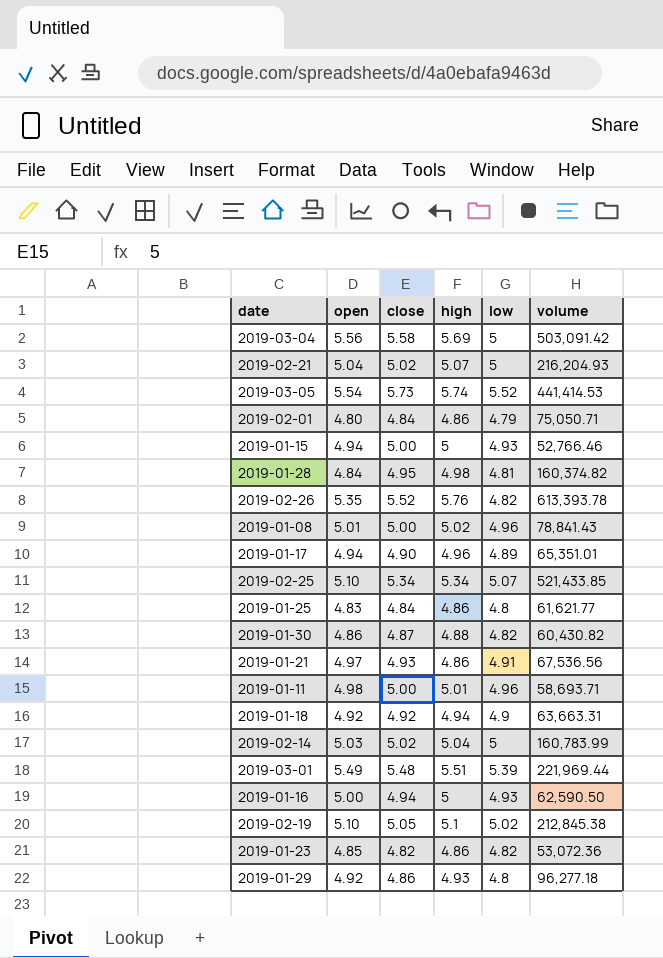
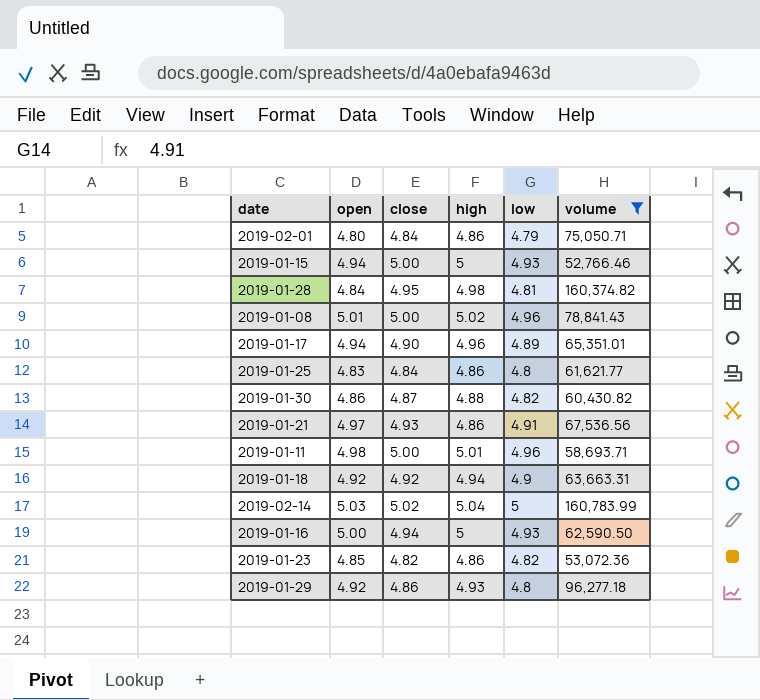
filter: none -> volume <= 160,783.99

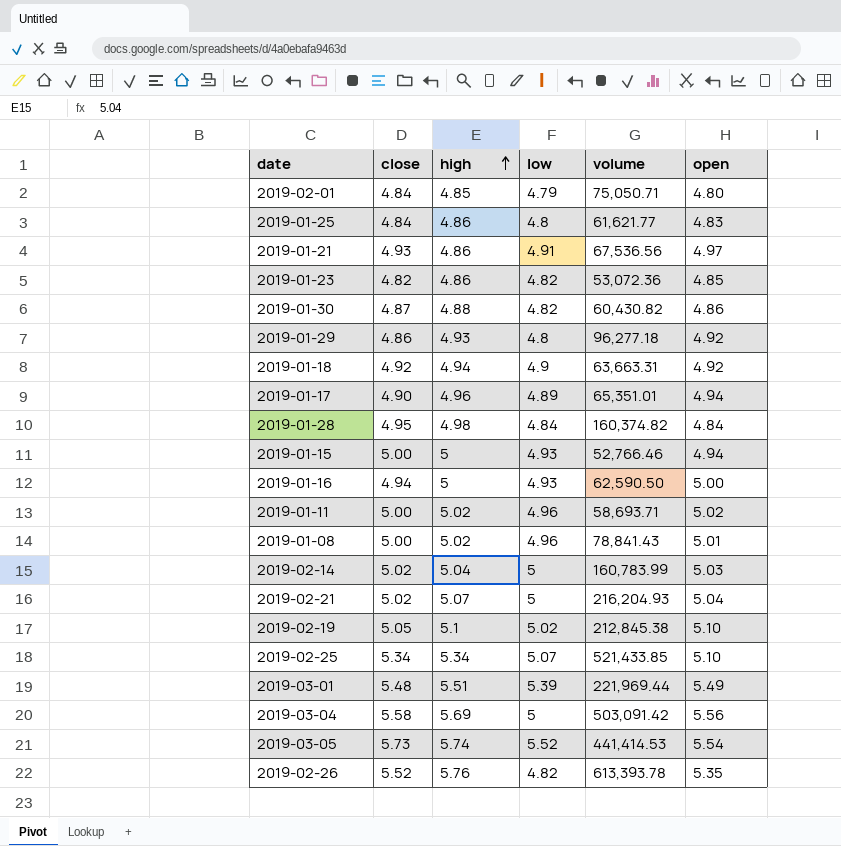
filter: volume <= 160,783.99 -> none
row order: none -> high ascending
column open | position: 2 -> 6
2019-02-01 | high: 4.86 -> 4.85
2019-01-28 | low: 4.81 -> 4.84
2019-01-11 | high: 5.01 -> 5.02
2019-01-11 | open: 4.98 -> 5.02

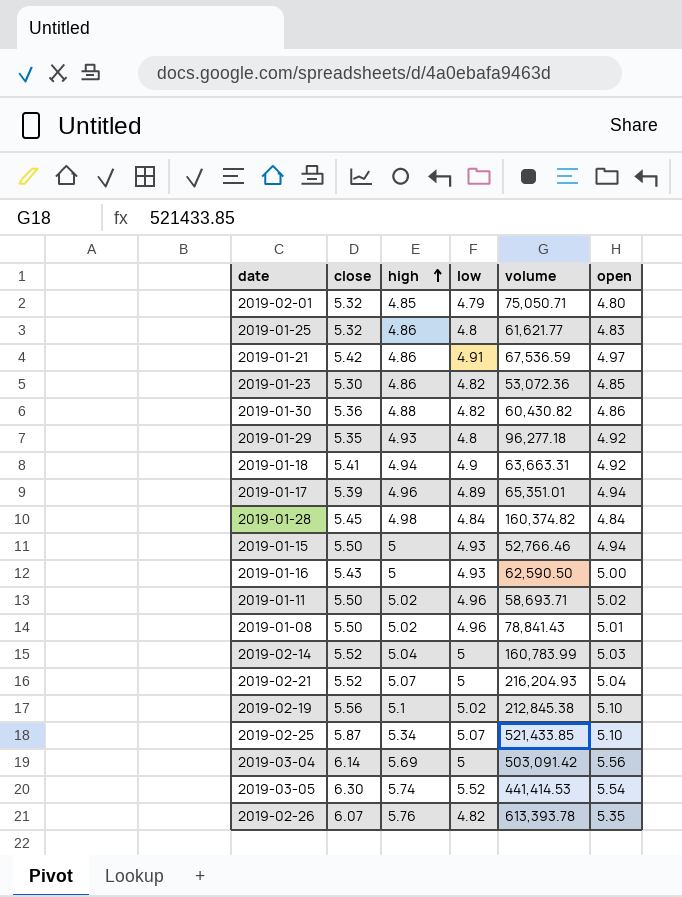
row 2019-03-01: 5.48 | 5.51 | 5.39 | 221,969.44 | 5.49 -> none
2019-02-01 | close: 4.84 -> 5.32
2019-01-25 | close: 4.84 -> 5.32
2019-01-21 | close: 4.93 -> 5.42
2019-01-21 | volume: 67,536.56 -> 67,536.59
2019-01-23 | close: 4.82 -> 5.30
2019-01-30 | close: 4.87 -> 5.36
2019-01-29 | close: 4.86 -> 5.35
2019-01-18 | close: 4.92 -> 5.41
2019-01-17 | close: 4.90 -> 5.39
2019-01-28 | close: 4.95 -> 5.45
2019-01-15 | close: 5.00 -> 5.50
2019-01-16 | close: 4.94 -> 5.43
2019-01-11 | close: 5.00 -> 5.50
2019-01-08 | close: 5.00 -> 5.50
2019-02-14 | close: 5.02 -> 5.52
2019-02-21 | close: 5.02 -> 5.52
2019-02-19 | close: 5.05 -> 5.56
2019-02-25 | close: 5.34 -> 5.87
2019-03-04 | close: 5.58 -> 6.14
2019-03-05 | close: 5.73 -> 6.30
2019-02-26 | close: 5.52 -> 6.07

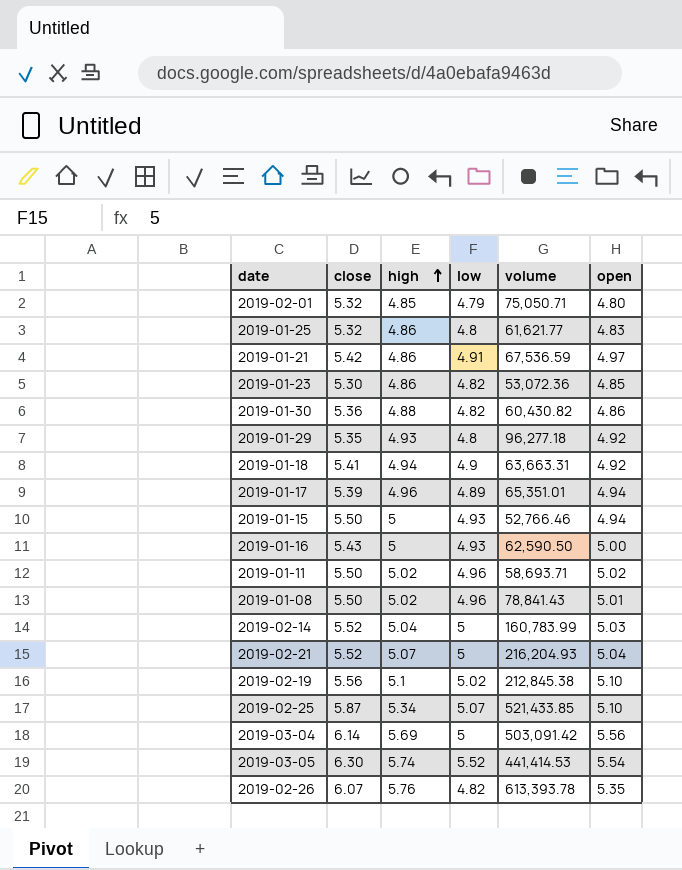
row 2019-01-28: 5.45 | 4.98 | 4.84 | 160,374.82 | 4.84 -> none

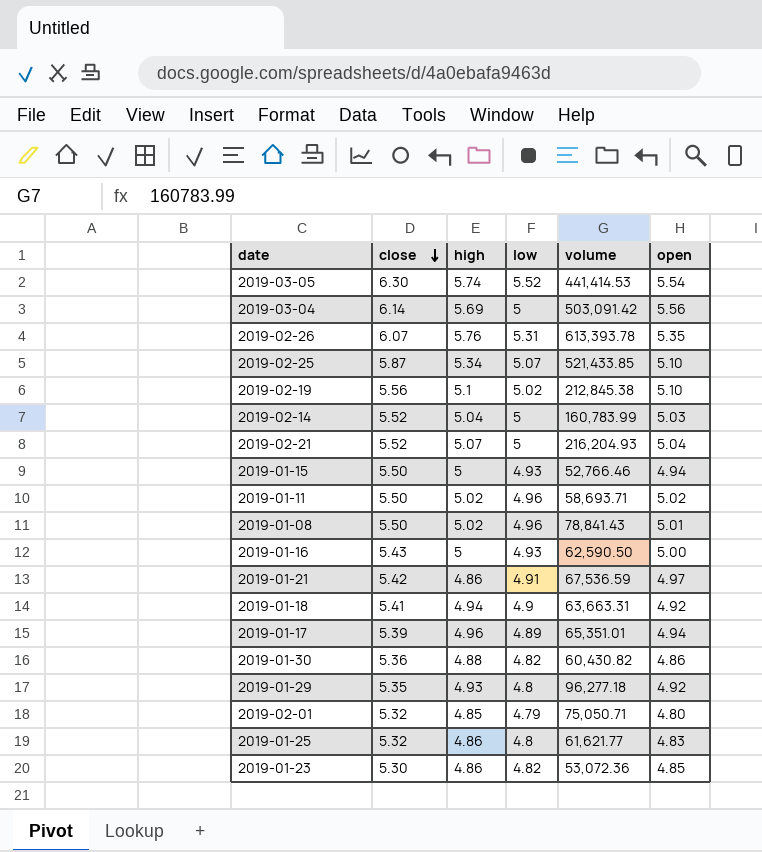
row order: high ascending -> close descending
2019-02-26 | low: 4.82 -> 5.31

